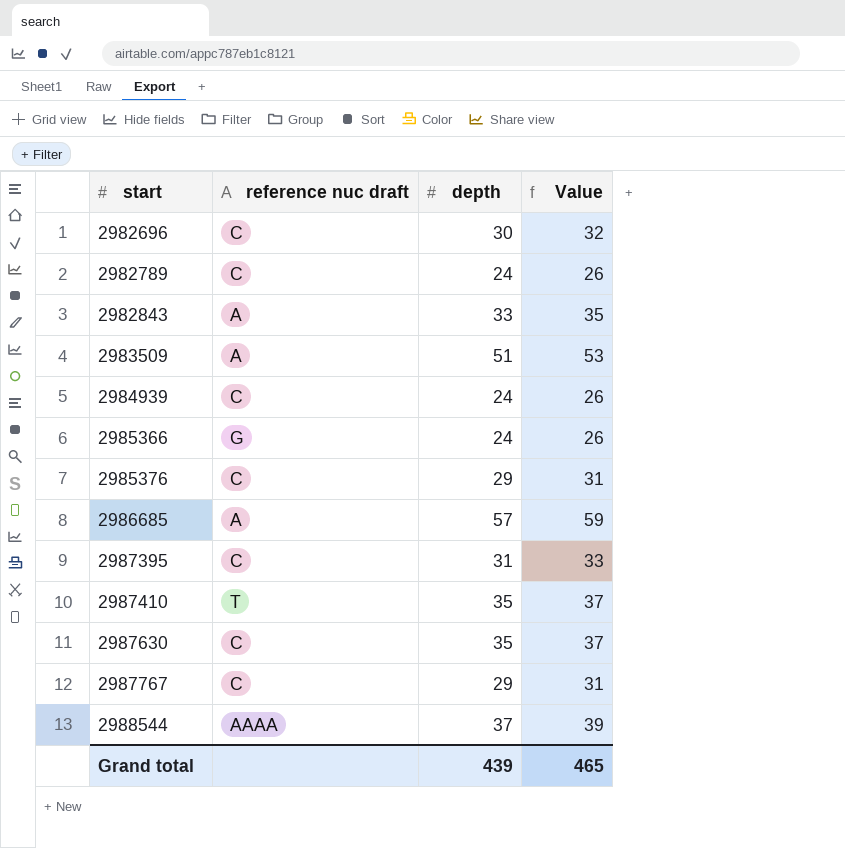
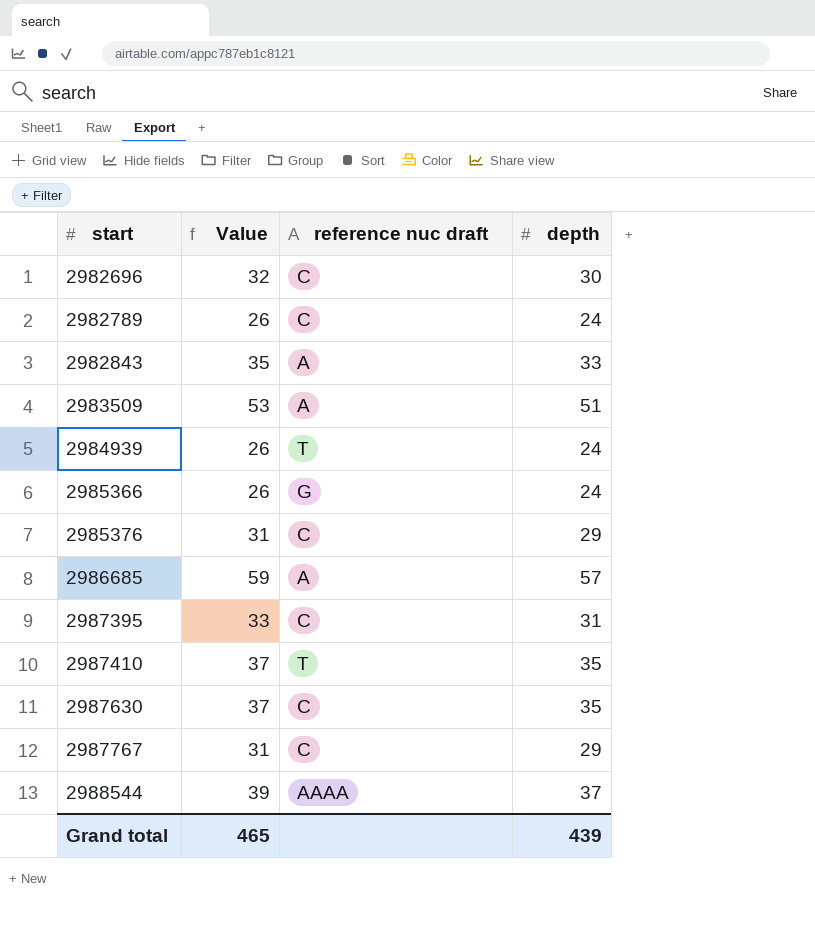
column Value | position: 4 -> 2
2984939 | reference nuc draft: C -> T

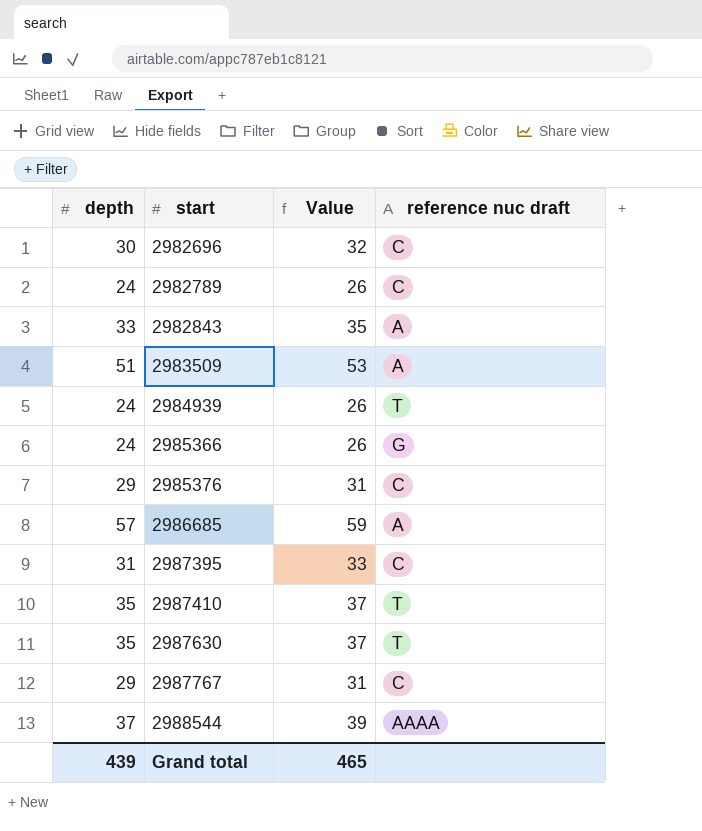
column depth | position: 4 -> 1
2987630 | reference nuc draft: C -> T

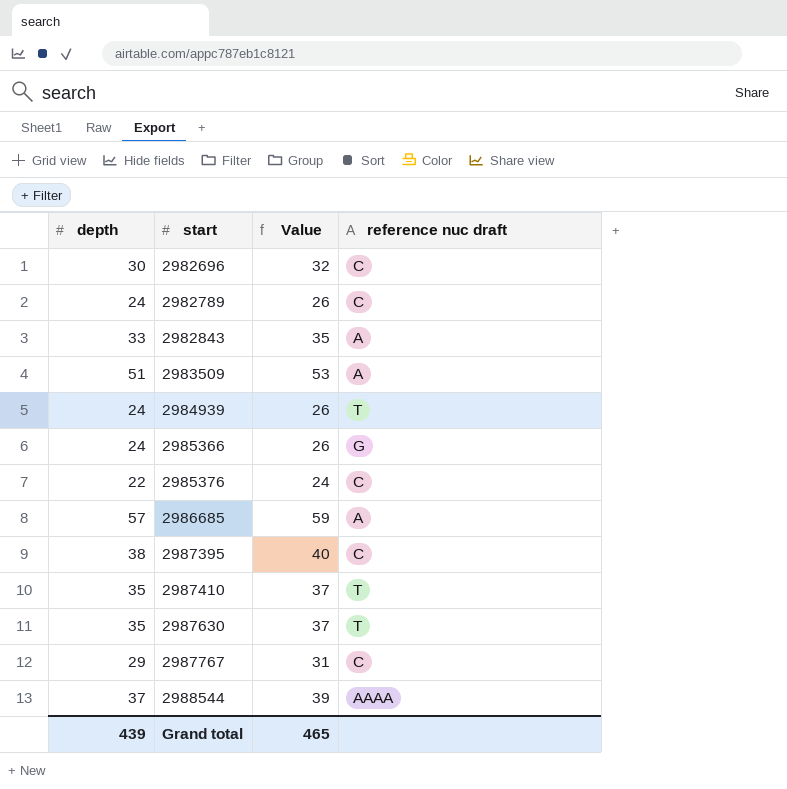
2985376 | depth: 29 -> 22
2985376 | Value: 31 -> 24
2987395 | depth: 31 -> 38
2987395 | Value: 33 -> 40

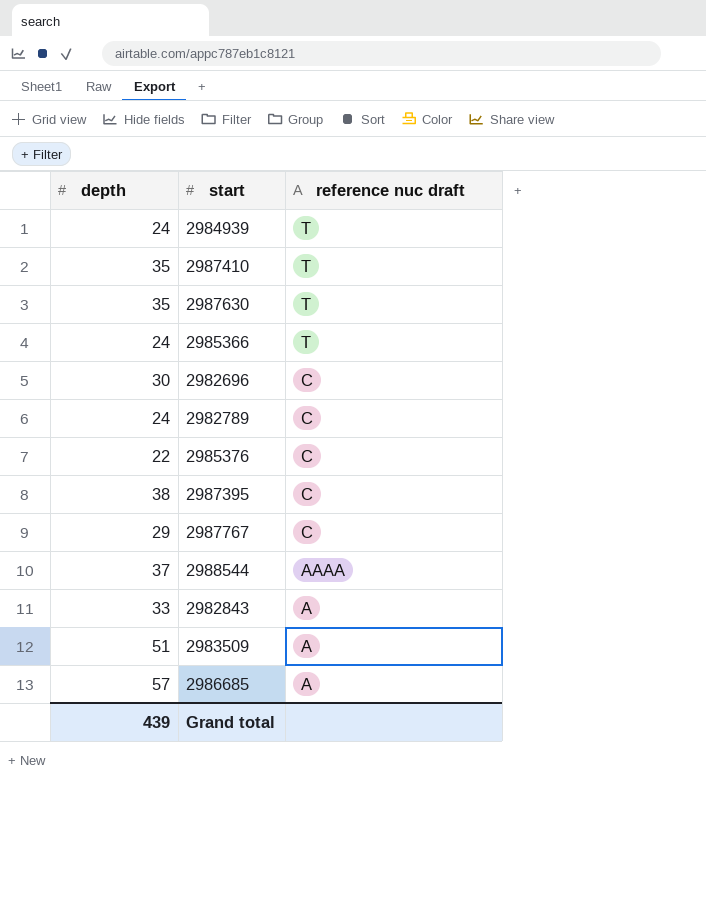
row order: start ascending -> reference nuc draft descending
column Value | formula: [depth] + 2 -> none
2985366 | reference nuc draft: G -> T

